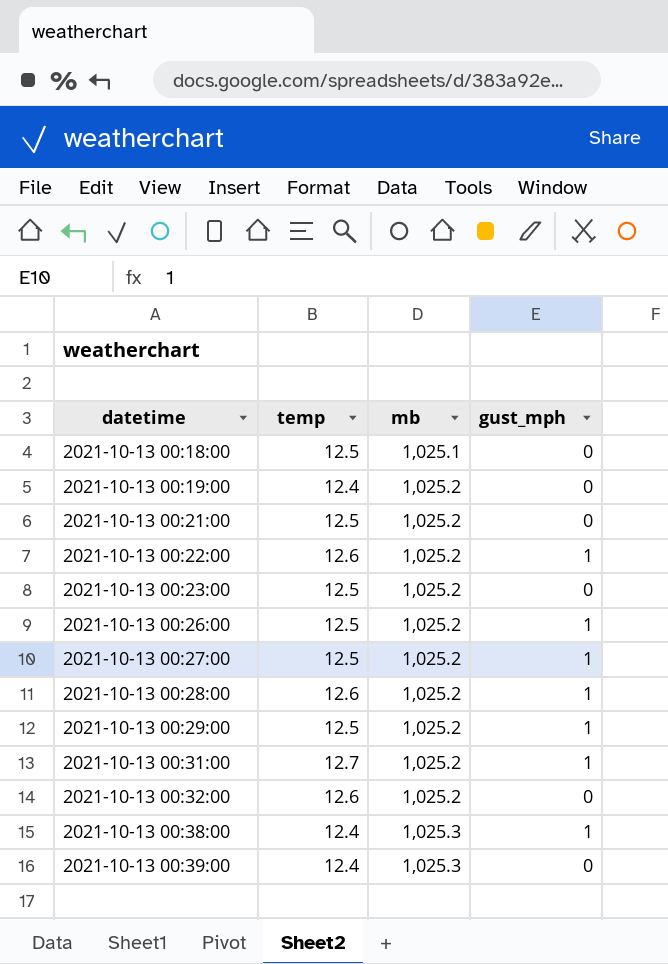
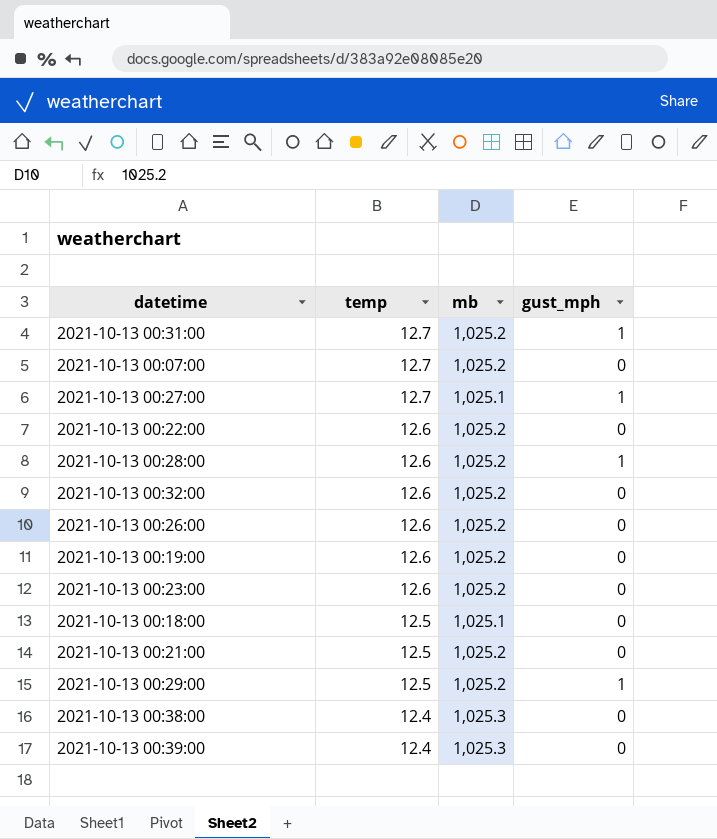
row order: datetime ascending -> temp descending
row 2021-10-13 00:07:00: none -> 12.7 | 1,025.2 | 0
2021-10-13 00:27:00 | temp: 12.5 -> 12.7
2021-10-13 00:27:00 | mb: 1,025.2 -> 1,025.1
2021-10-13 00:22:00 | gust_mph: 1 -> 0
2021-10-13 00:26:00 | temp: 12.5 -> 12.6
2021-10-13 00:26:00 | gust_mph: 1 -> 0
2021-10-13 00:19:00 | temp: 12.4 -> 12.6
2021-10-13 00:23:00 | temp: 12.5 -> 12.6
2021-10-13 00:38:00 | gust_mph: 1 -> 0

